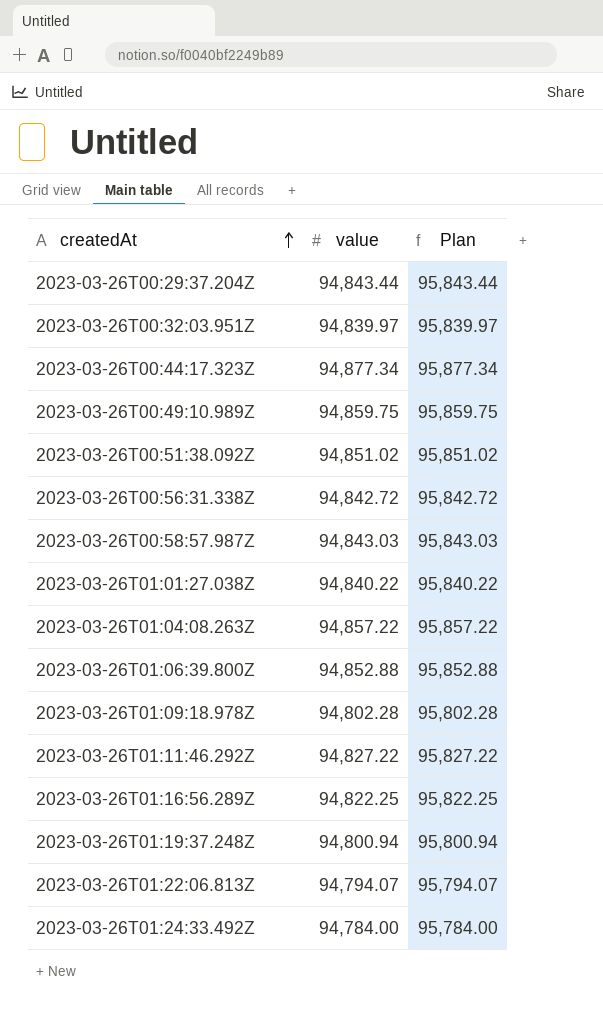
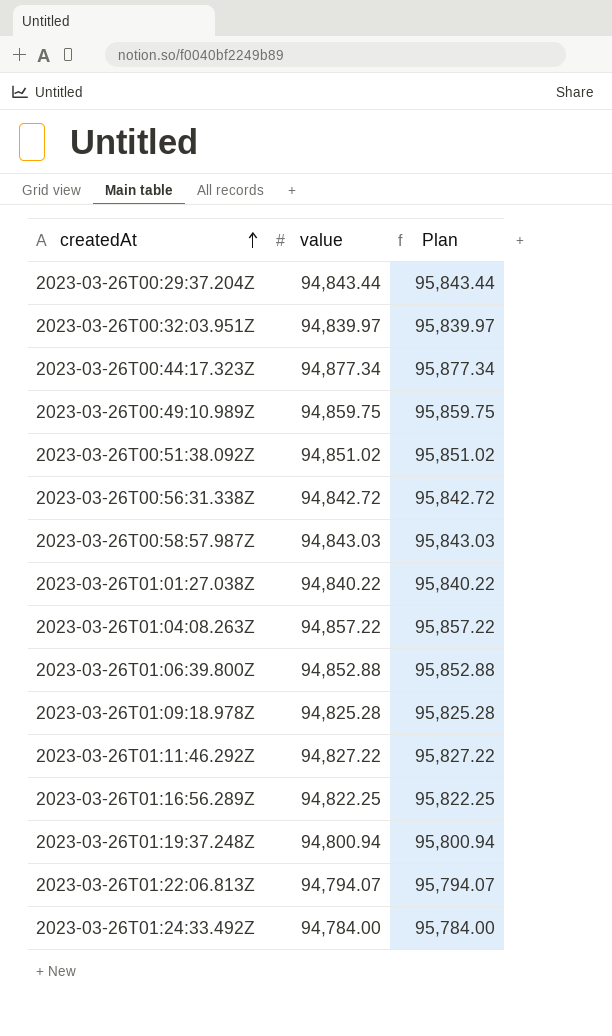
2023-03-26T01:09:18.978Z | value: 94,802.28 -> 94,825.28
2023-03-26T01:09:18.978Z | Plan: 95,802.28 -> 95,825.28

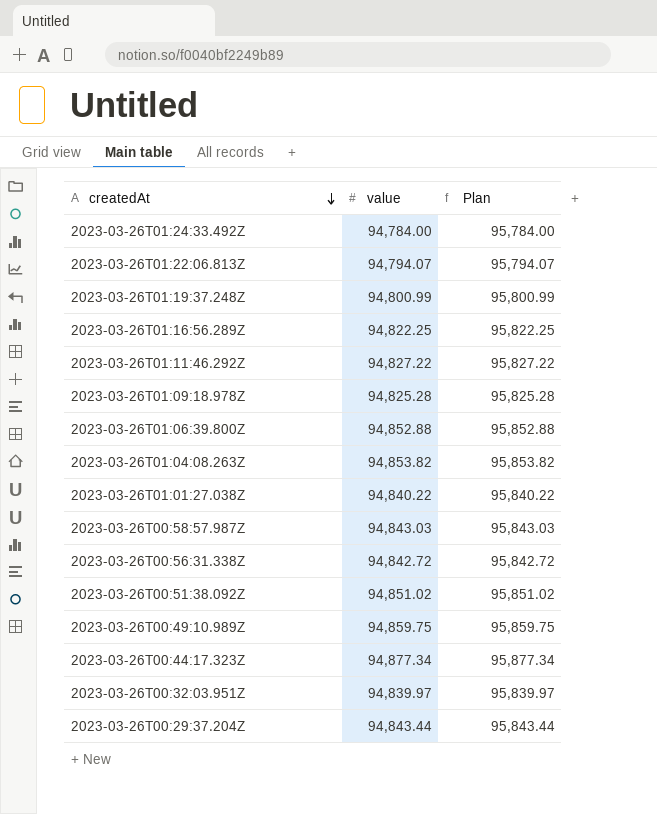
row order: createdAt ascending -> createdAt descending
2023-03-26T01:19:37.248Z | value: 94,800.94 -> 94,800.99
2023-03-26T01:19:37.248Z | Plan: 95,800.94 -> 95,800.99
2023-03-26T01:04:08.263Z | value: 94,857.22 -> 94,853.82
2023-03-26T01:04:08.263Z | Plan: 95,857.22 -> 95,853.82

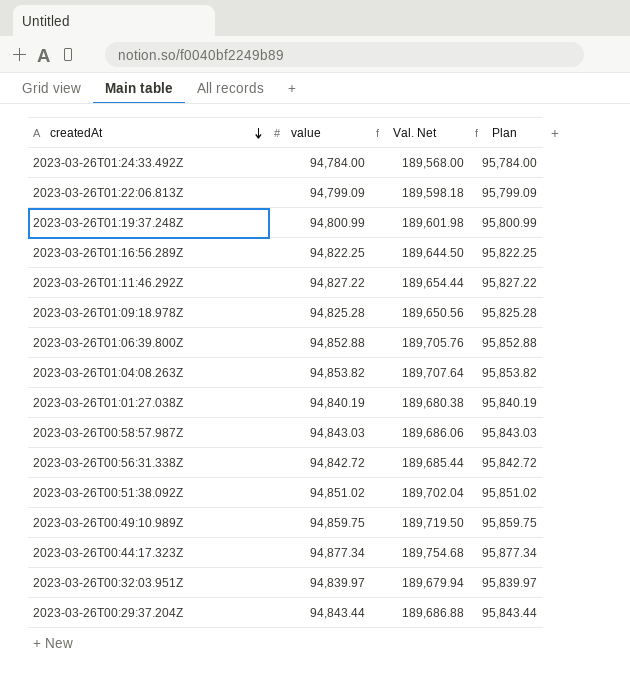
column Val. Net | formula: none -> [value] * 2
2023-03-26T01:22:06.813Z | value: 94,794.07 -> 94,799.09
2023-03-26T01:22:06.813Z | Plan: 95,794.07 -> 95,799.09
2023-03-26T01:01:27.038Z | value: 94,840.22 -> 94,840.19
2023-03-26T01:01:27.038Z | Plan: 95,840.22 -> 95,840.19

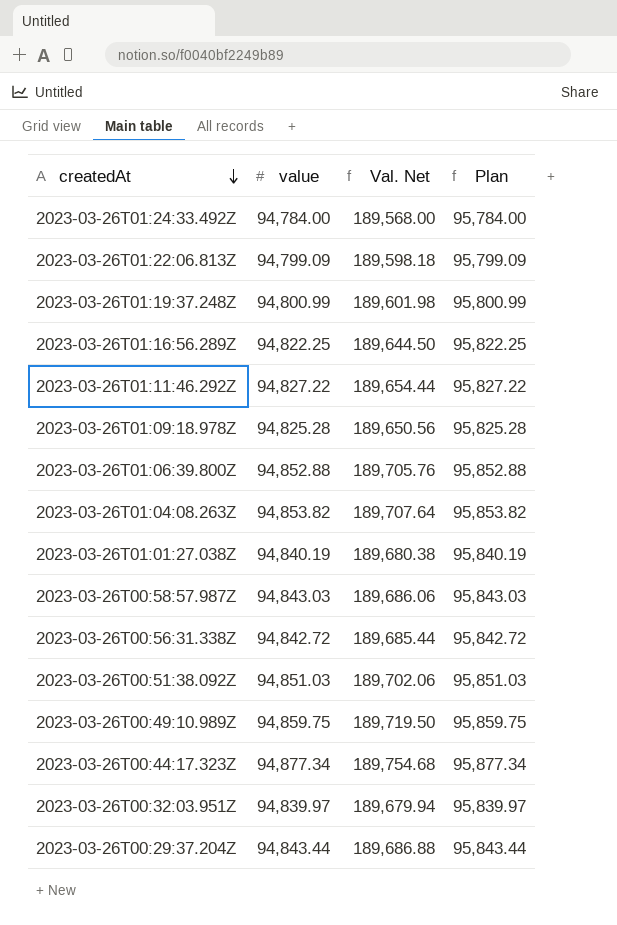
2023-03-26T00:51:38.092Z | value: 94,851.02 -> 94,851.03
2023-03-26T00:51:38.092Z | Val. Net: 189,702.04 -> 189,702.06
2023-03-26T00:51:38.092Z | Plan: 95,851.02 -> 95,851.03

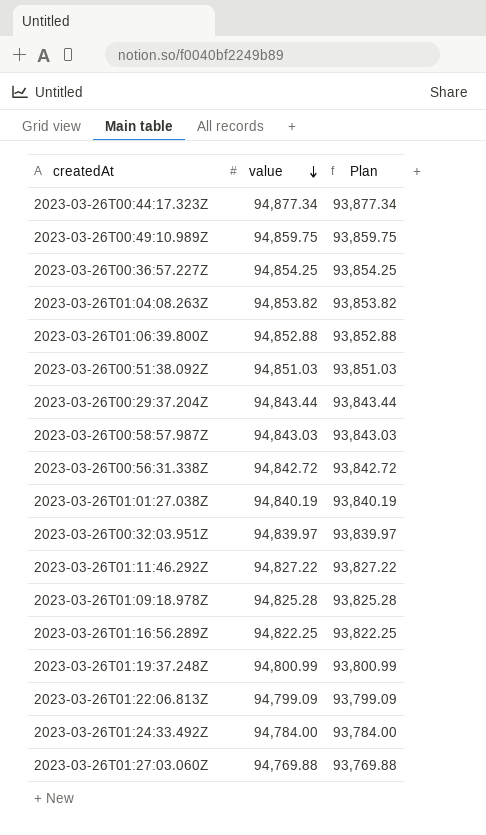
row order: createdAt descending -> value descending
column Val. Net | formula: [value] * 2 -> none
column Plan | formula: [value] + 1000 -> [value] - 1000
row 2023-03-26T00:36:57.227Z: none -> 94,854.25 | 93,854.25
row 2023-03-26T01:27:03.060Z: none -> 94,769.88 | 93,769.88

